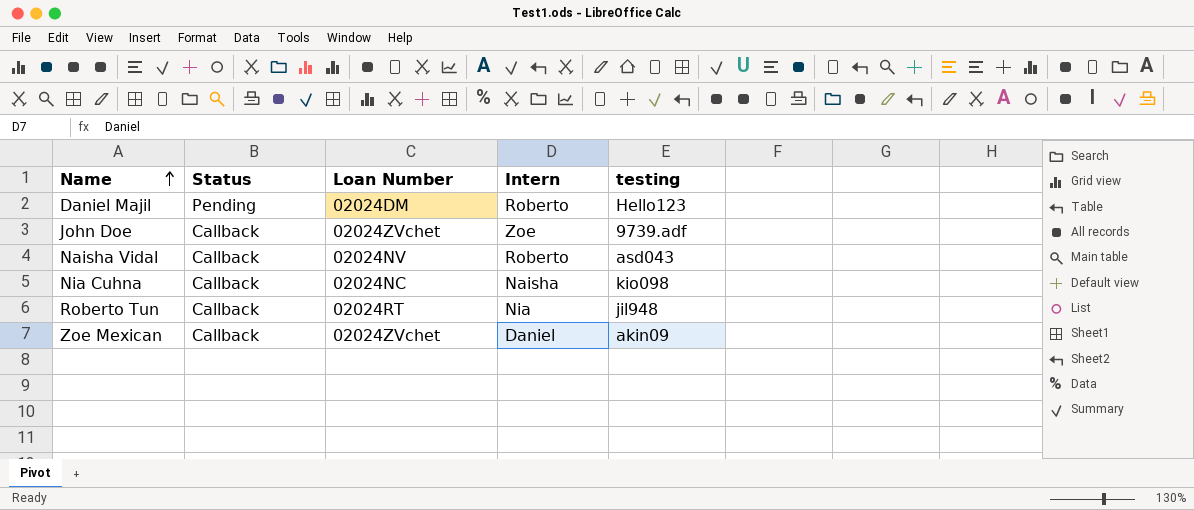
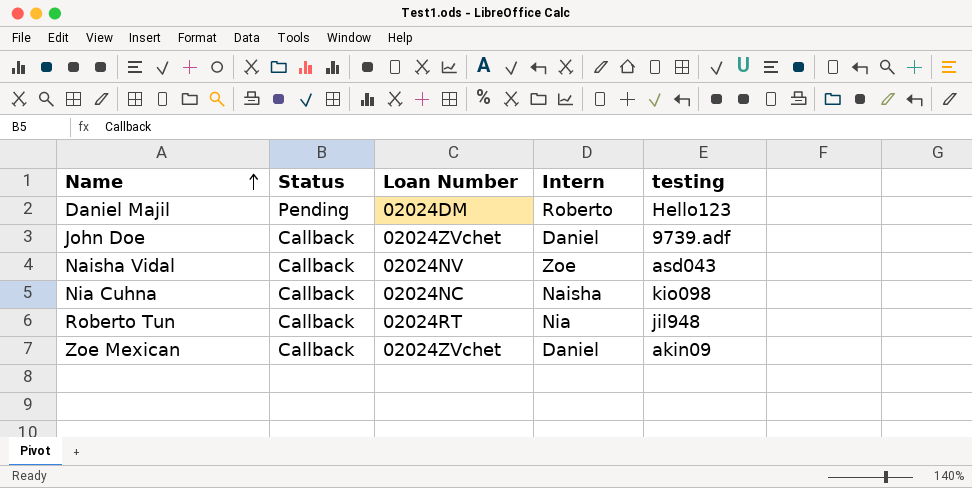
John Doe | Intern: Zoe -> Daniel
Naisha Vidal | Intern: Roberto -> Zoe

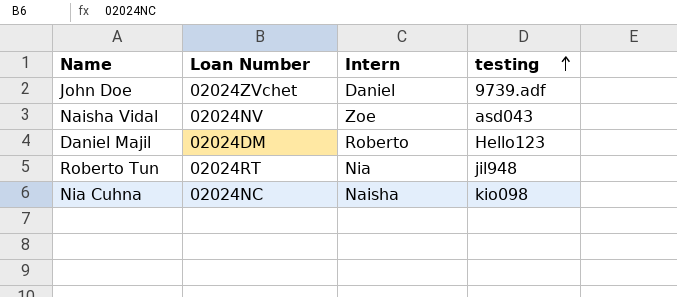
row order: Name ascending -> testing ascending
column Status | position: 2 -> none
row Zoe Mexican: Callback | 02024ZVchet | Daniel | akin09 -> none

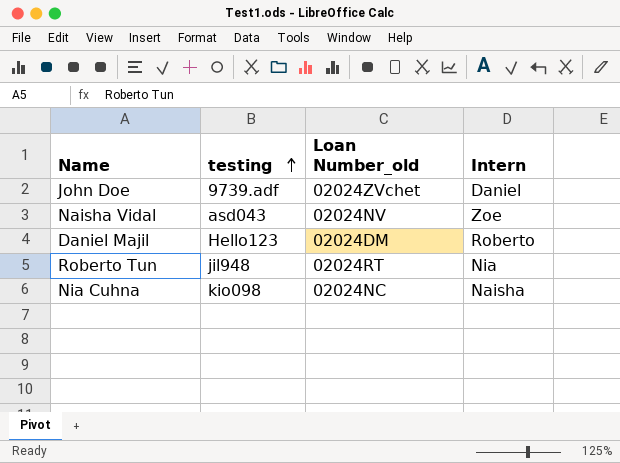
column testing | position: 4 -> 2
column name: Loan Number -> Loan Number_old

